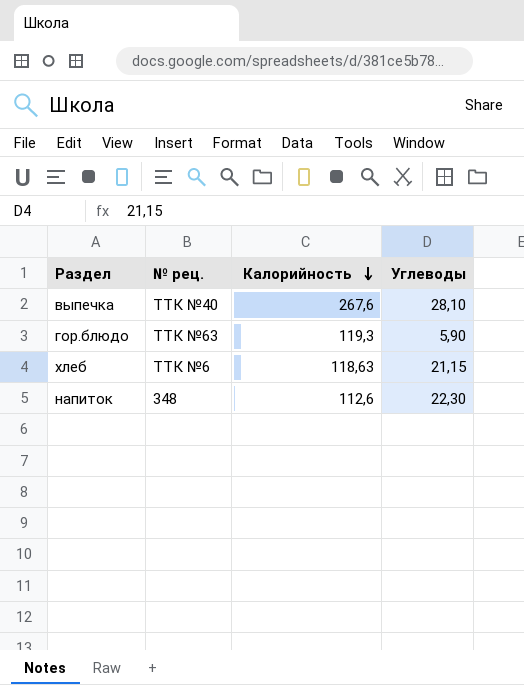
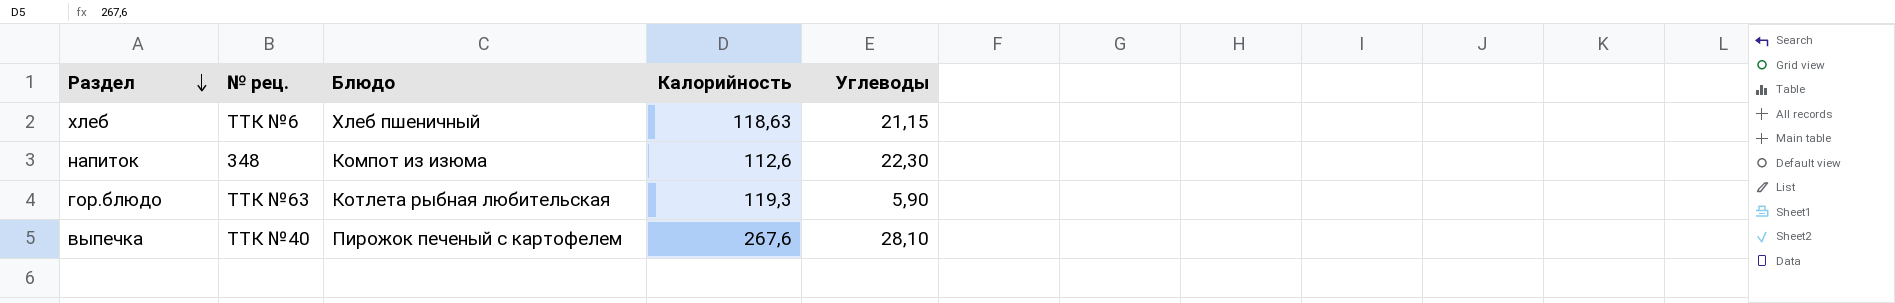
row order: Калорийность descending -> Раздел descending
column Блюдо | position: none -> 3

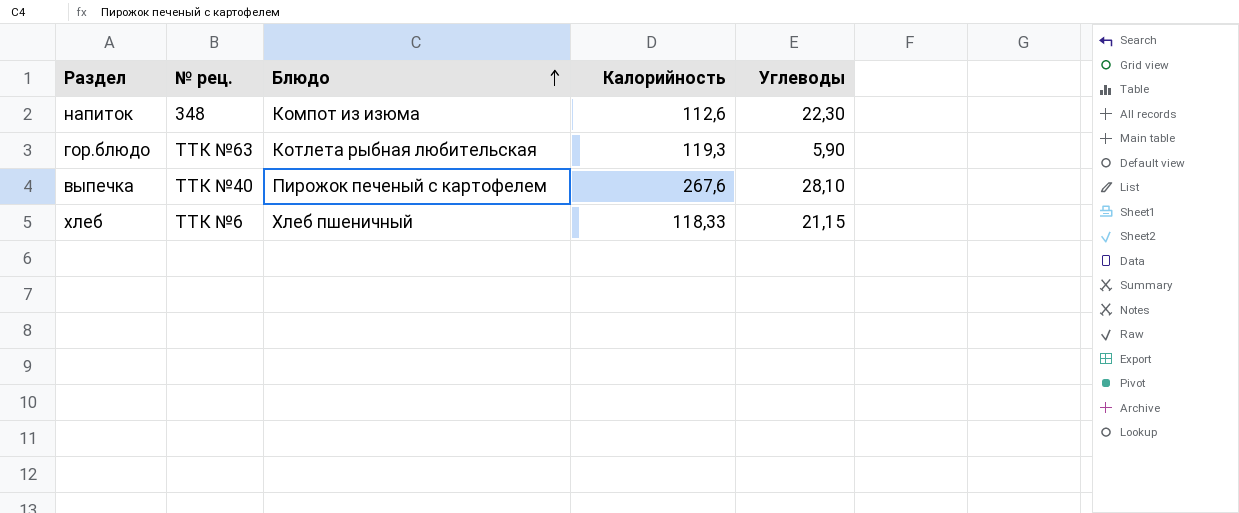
row order: Раздел descending -> Блюдо ascending
хлеб | Калорийность: 118,63 -> 118,33

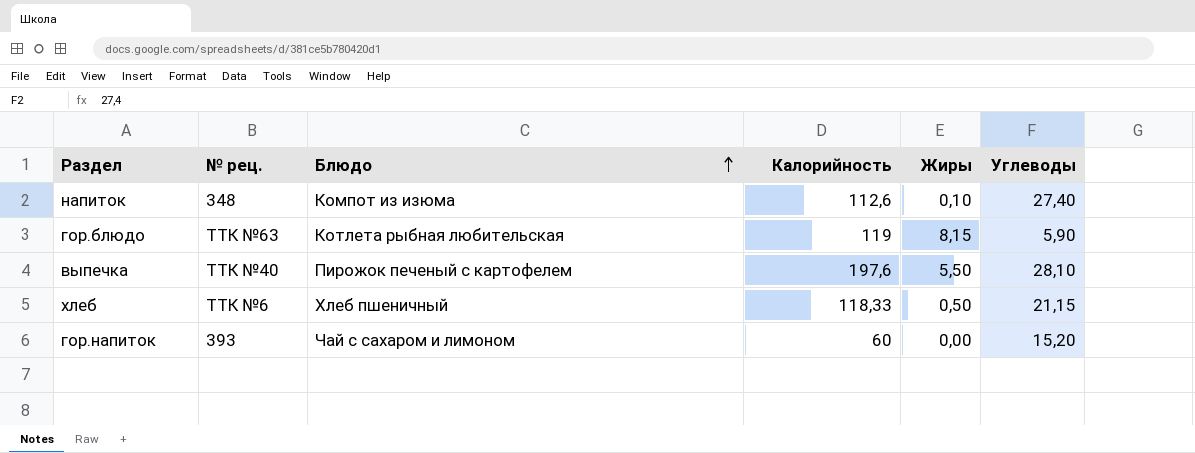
column Жиры | position: none -> 5
напиток | Углеводы: 22,30 -> 27,40
гор.блюдо | Калорийность: 119,3 -> 119
выпечка | Калорийность: 267,6 -> 197,6
row гор.напиток: none -> 393 | Чай с сахаром и лимоном | 60 | 0,00 | 15,20

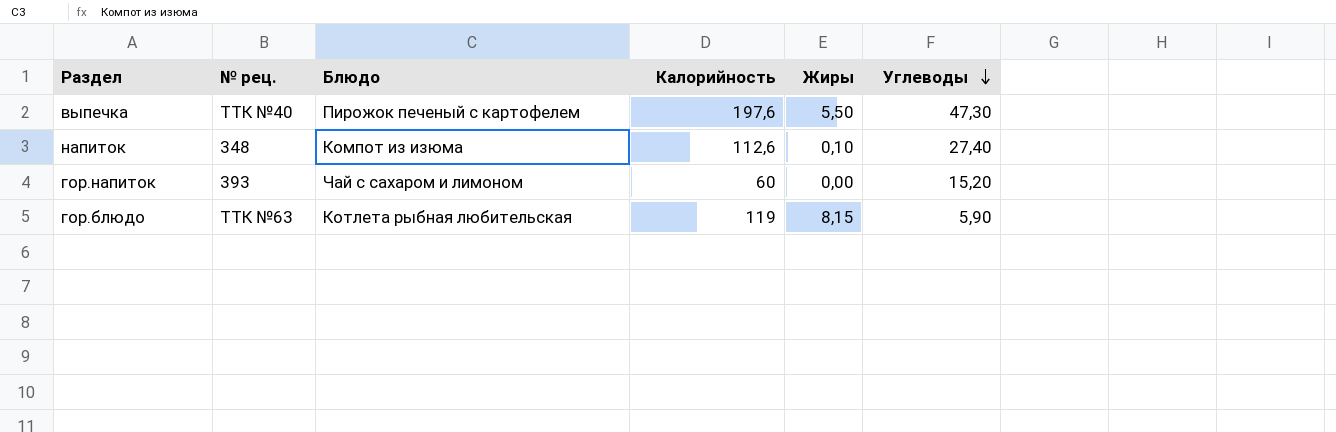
row order: Блюдо ascending -> Углеводы descending
row хлеб: ТТК №6 | Хлеб пшеничный | 118,33 | 0,50 | 21,15 -> none
выпечка | Углеводы: 28,10 -> 47,30

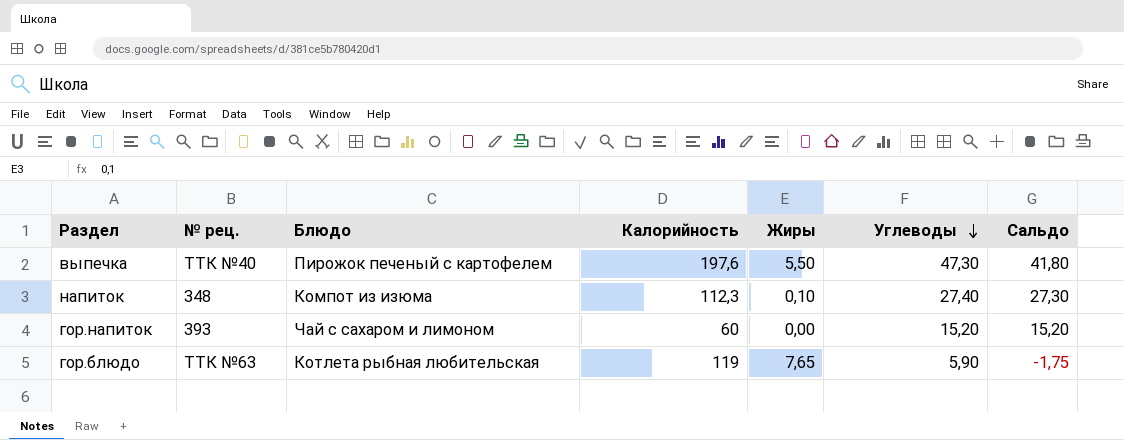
column Сальдо | formula: none -> [Углеводы] - [Жиры]
напиток | Калорийность: 112,6 -> 112,3
гор.блюдо | Жиры: 8,15 -> 7,65

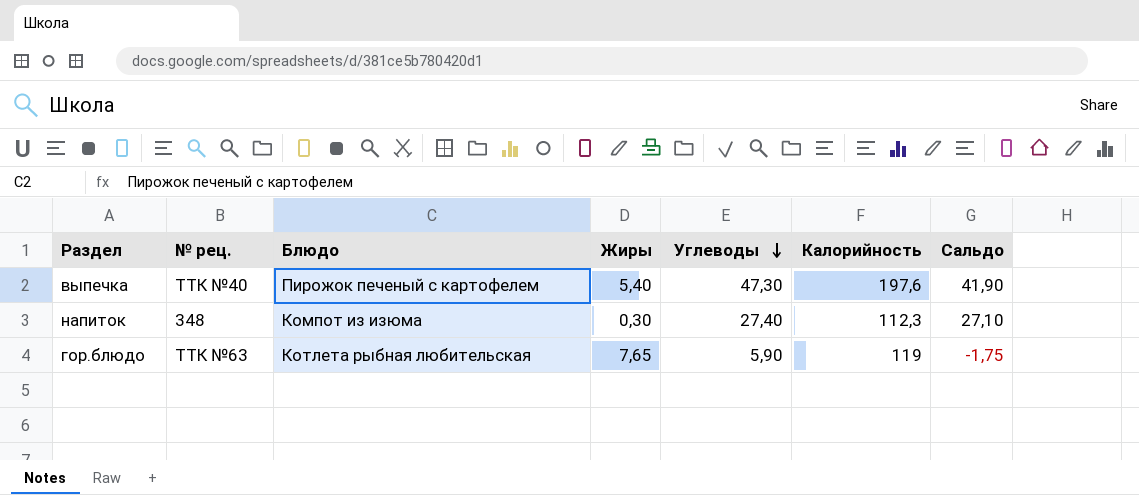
column Калорийность | position: 4 -> 6
row гор.напиток: 393 | Чай с сахаром и лимоном | 60 | 0,00 | 15,20 | 15,20 -> none
выпечка | Жиры: 5,50 -> 5,40
выпечка | Сальдо: 41,80 -> 41,90
напиток | Жиры: 0,10 -> 0,30
напиток | Сальдо: 27,30 -> 27,10

